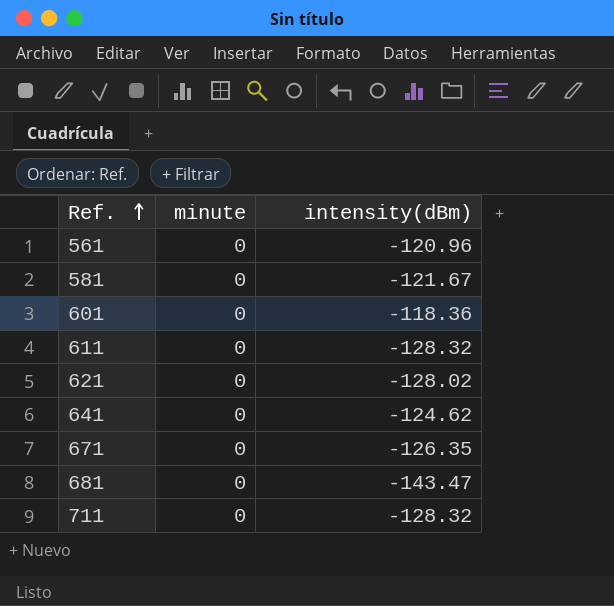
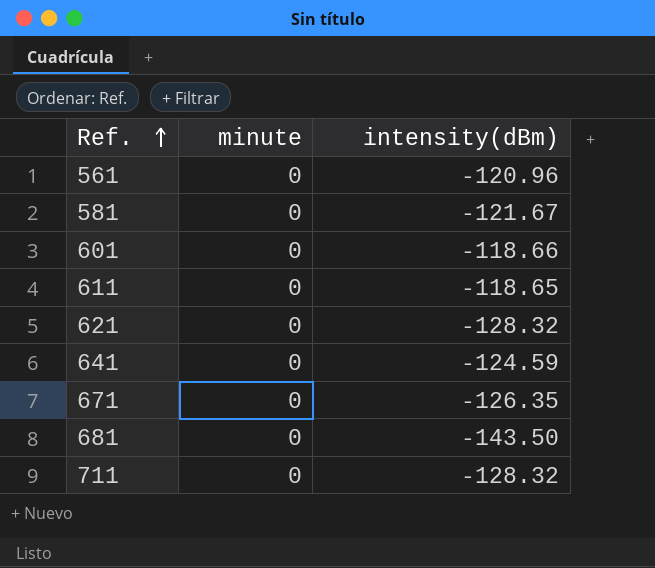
601 | intensity(dBm): -118.36 -> -118.66
611 | intensity(dBm): -128.32 -> -118.65
621 | intensity(dBm): -128.02 -> -128.32
641 | intensity(dBm): -124.62 -> -124.59
681 | intensity(dBm): -143.47 -> -143.50

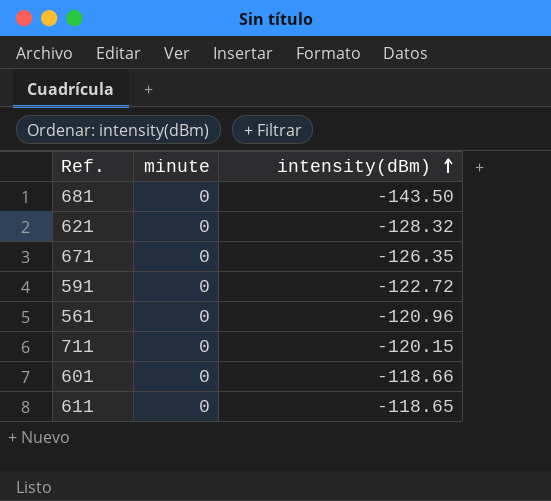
row order: Ref. ascending -> intensity(dBm) ascending
row 581: 0 | -121.67 -> none
row 641: 0 | -124.59 -> none
row 591: none -> 0 | -122.72
711 | intensity(dBm): -128.32 -> -120.15

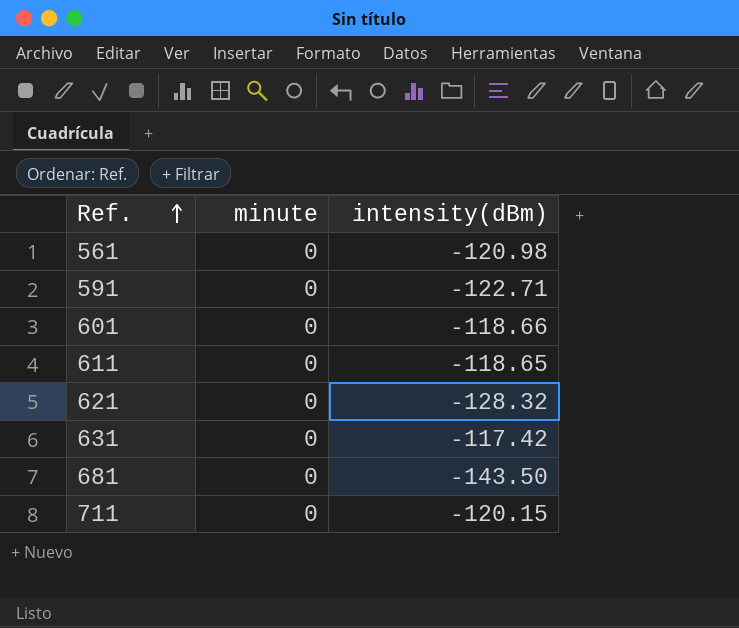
row order: intensity(dBm) ascending -> Ref. ascending
row 671: 0 | -126.35 -> none
561 | intensity(dBm): -120.96 -> -120.98
591 | intensity(dBm): -122.72 -> -122.71
row 631: none -> 0 | -117.42

